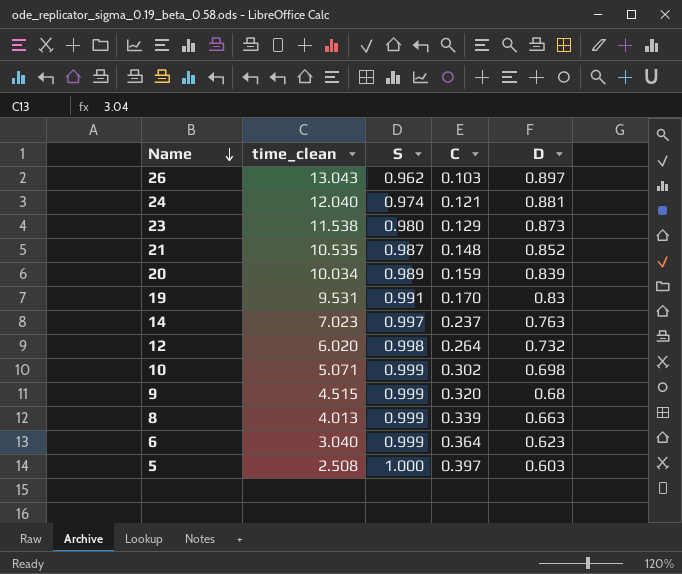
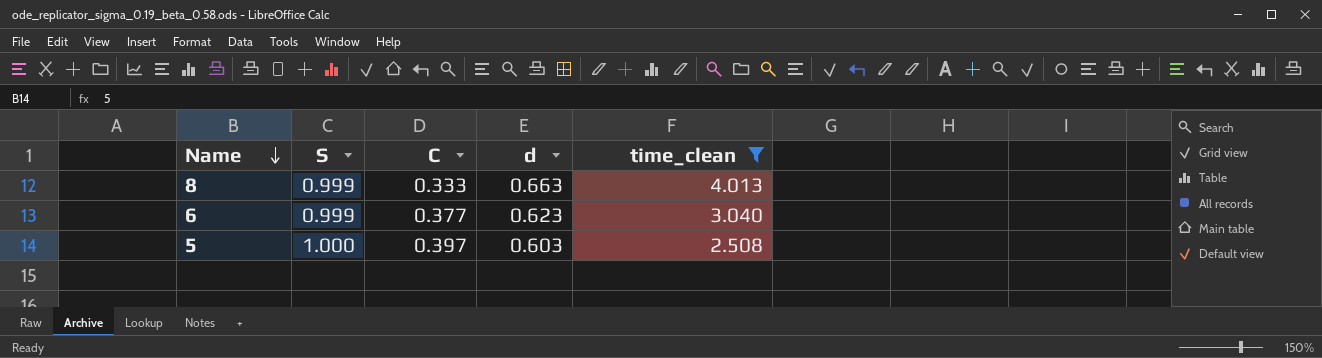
filter: none -> time_clean <= 4.013
column name: D -> d
column time_clean | position: 2 -> 5
8 | C: 0.339 -> 0.333
6 | C: 0.364 -> 0.377

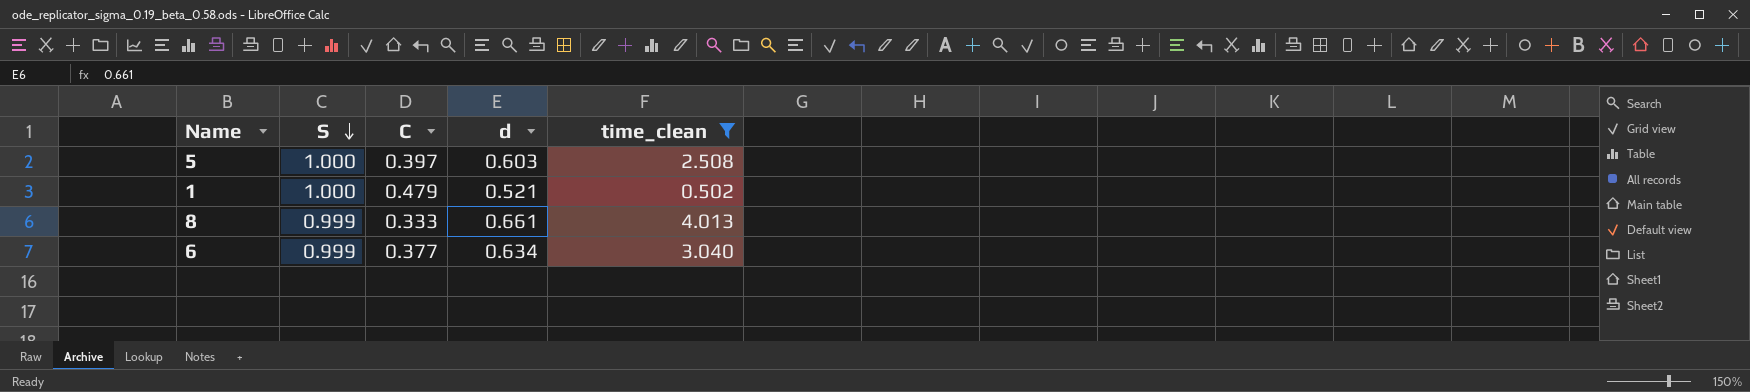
row order: Name descending -> S descending
row 1: none -> 1.000 | 0.479 | 0.521 | 0.502
8 | d: 0.663 -> 0.661
6 | d: 0.623 -> 0.634

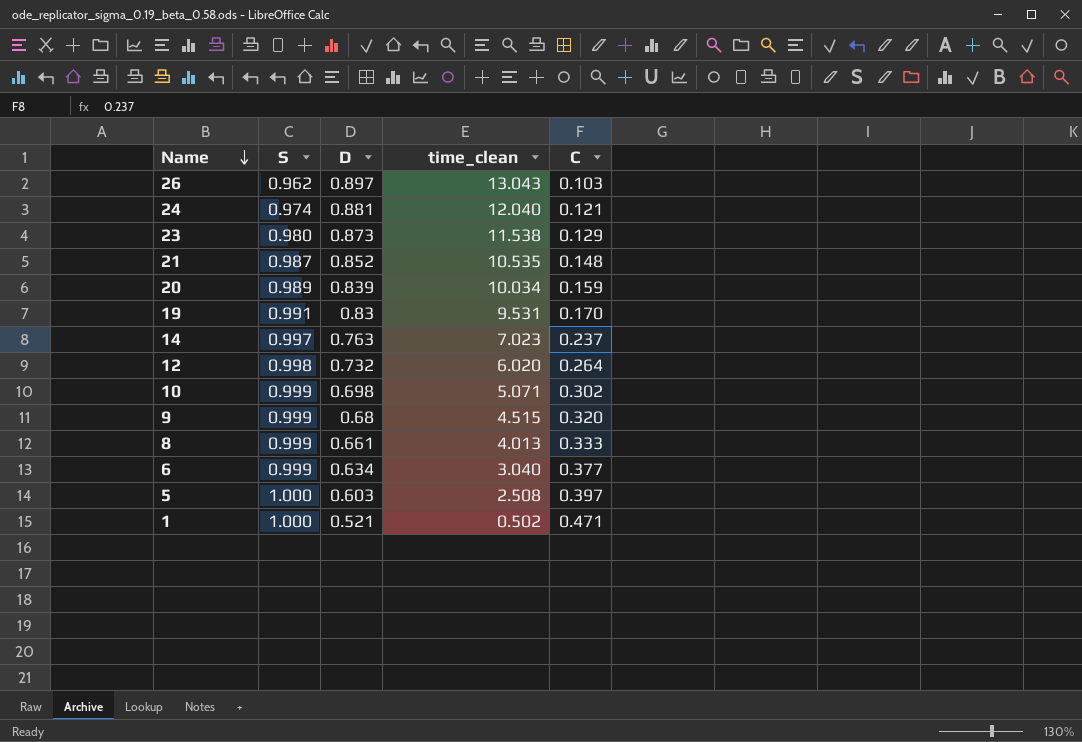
filter: time_clean <= 4.013 -> none
row order: S descending -> Name descending
column name: d -> D
column C | position: 3 -> 5
1 | C: 0.479 -> 0.471

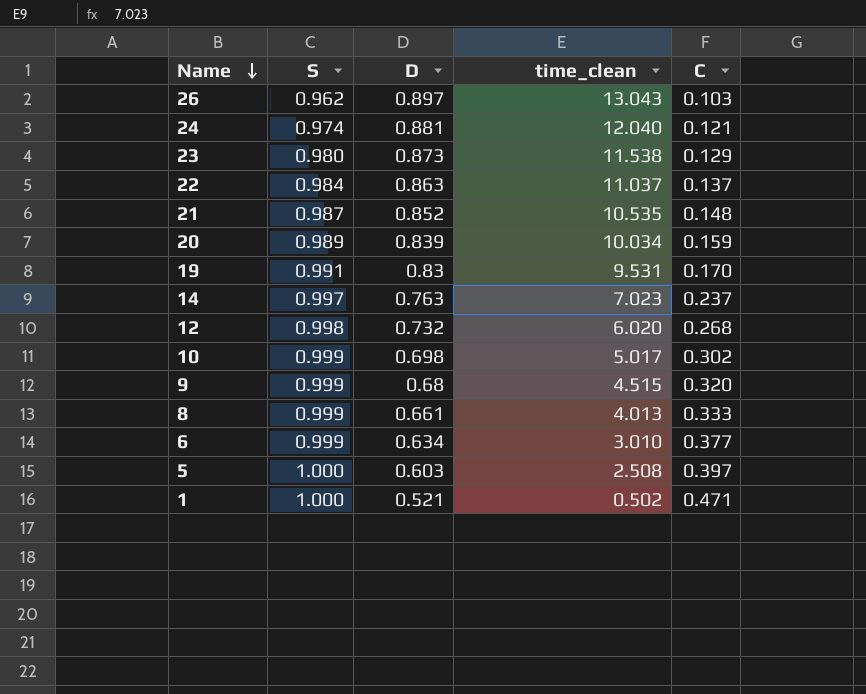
row 22: none -> 0.984 | 0.863 | 11.037 | 0.137
12 | C: 0.264 -> 0.268
10 | time_clean: 5.071 -> 5.017
6 | time_clean: 3.040 -> 3.010

